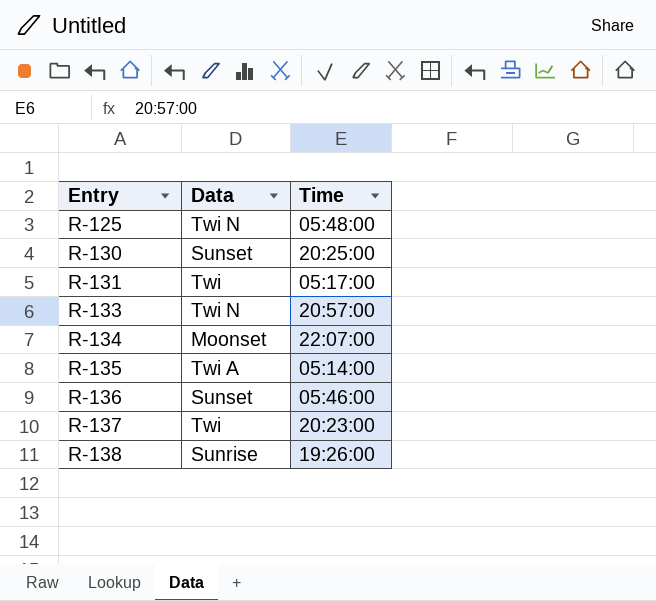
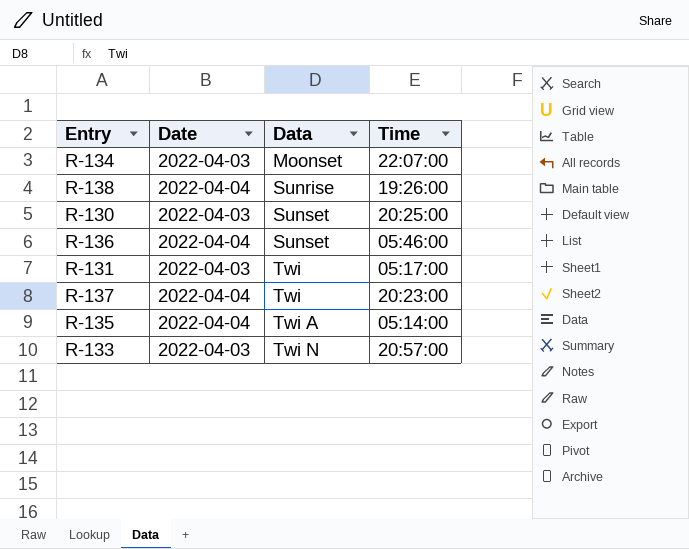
row order: Entry ascending -> Data ascending
column Date | position: none -> 2
row R-125: Twi N | 05:48:00 -> none

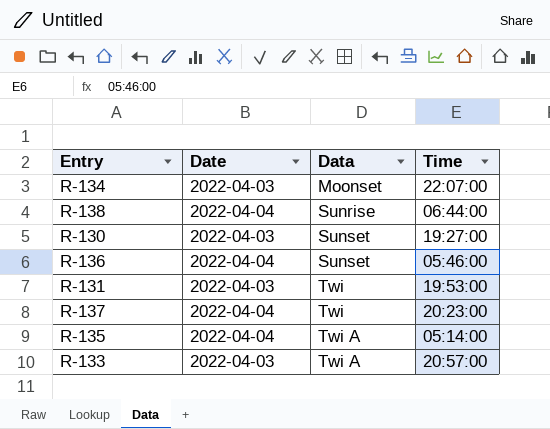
R-138 | Time: 19:26:00 -> 06:44:00
R-130 | Time: 20:25:00 -> 19:27:00
R-131 | Time: 05:17:00 -> 19:53:00
R-133 | Data: Twi N -> Twi A

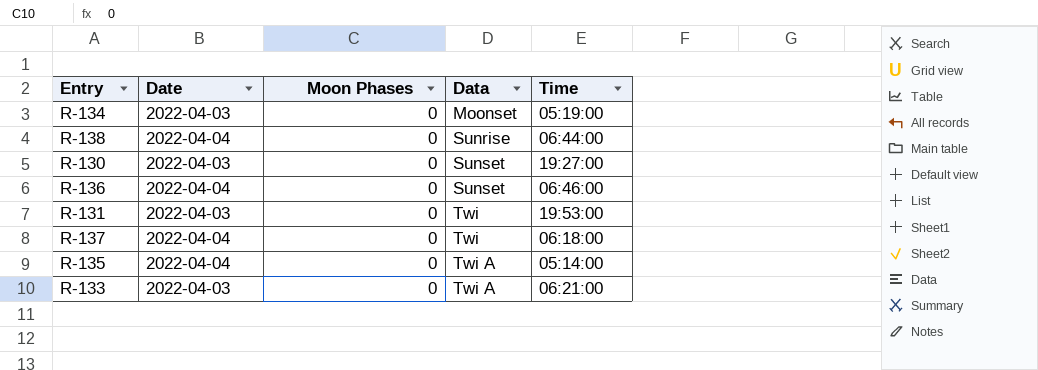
column Moon Phases | position: none -> 3
R-134 | Time: 22:07:00 -> 05:19:00
R-136 | Time: 05:46:00 -> 06:46:00
R-137 | Time: 20:23:00 -> 06:18:00
R-133 | Time: 20:57:00 -> 06:21:00

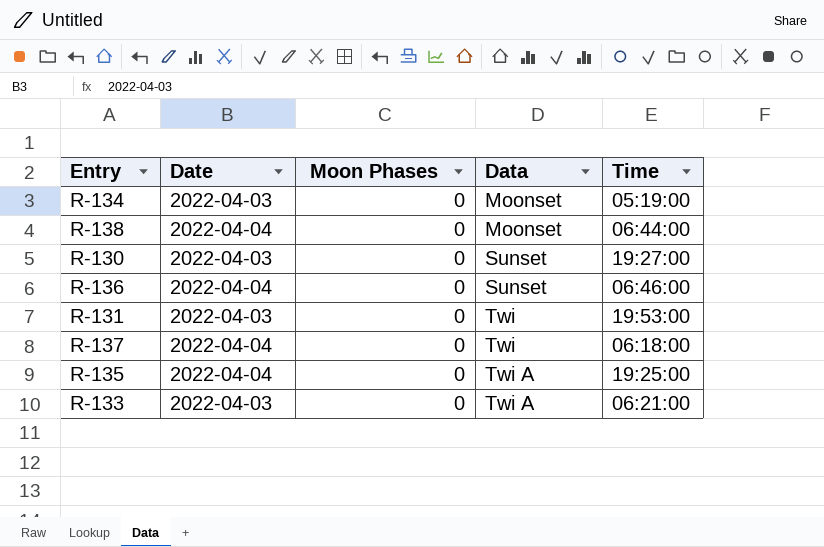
R-138 | Data: Sunrise -> Moonset
R-135 | Time: 05:14:00 -> 19:25:00

